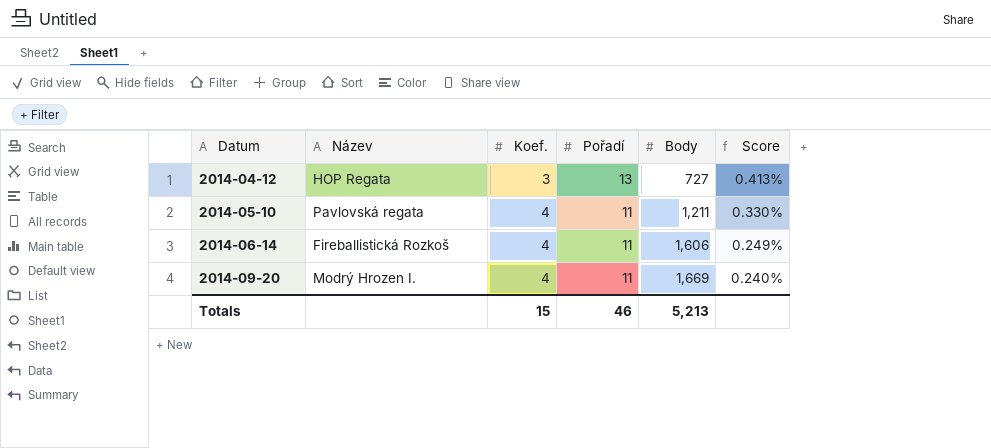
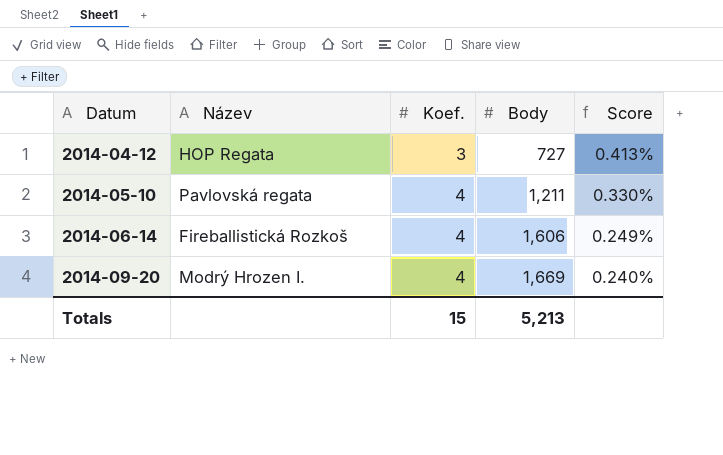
column Pořadí | position: 4 -> none

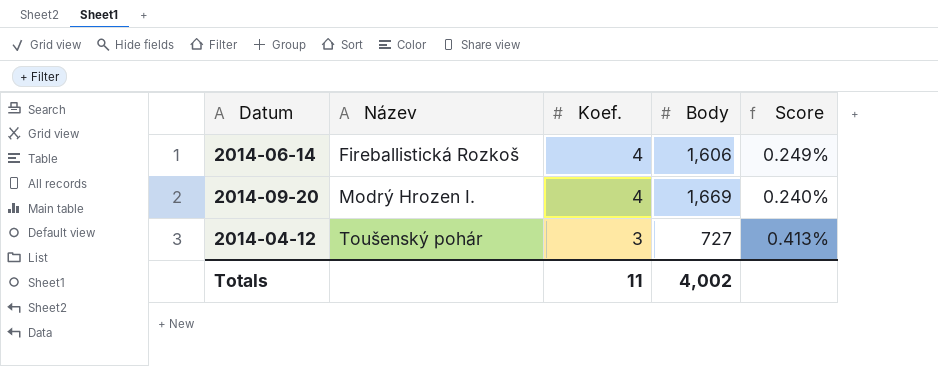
row order: Datum ascending -> Název ascending
row 2014-05-10: Pavlovská regata | 4 | 1,211 | 0.330% -> none
2014-04-12 | Název: HOP Regata -> Toušenský pohár
Totals | Koef.: 15 -> 11
Totals | Body: 5,213 -> 4,002

